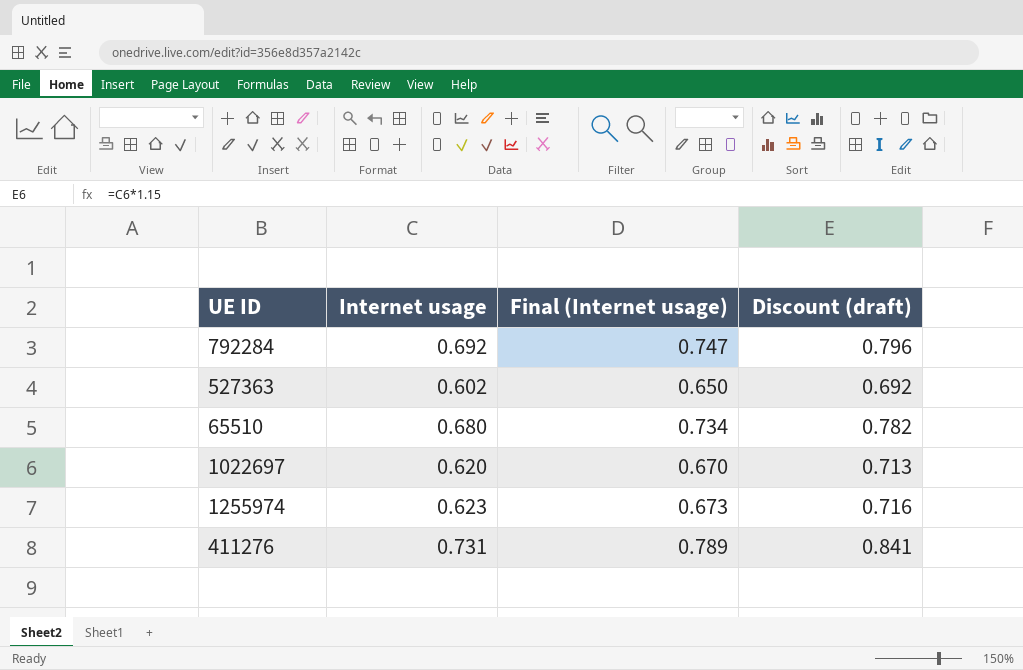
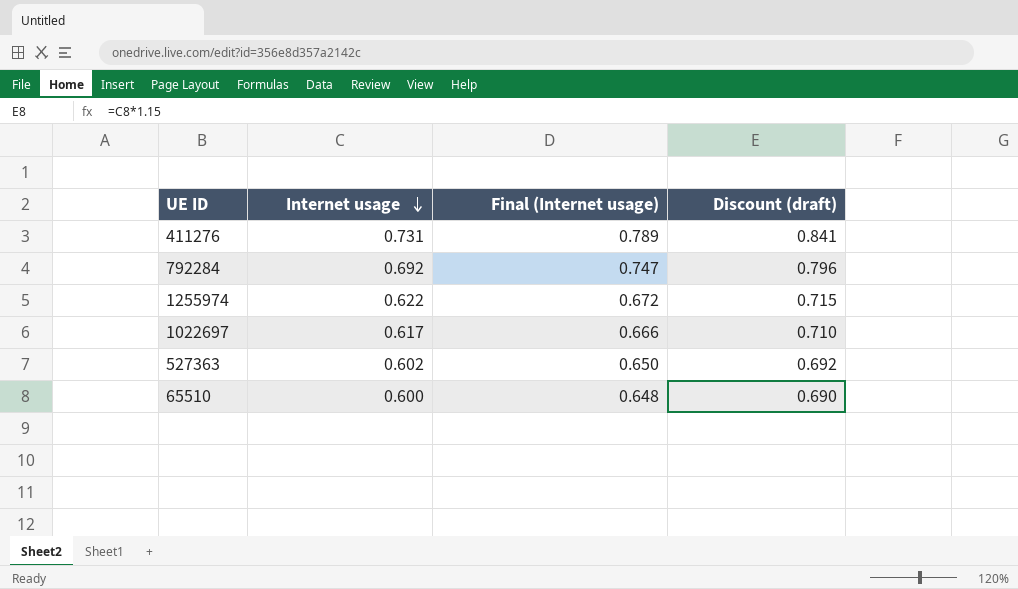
row order: none -> Internet usage descending
1255974 | Internet usage: 0.623 -> 0.622
1255974 | Final (Internet usage): 0.673 -> 0.672
1255974 | Discount (draft): 0.716 -> 0.715
1022697 | Internet usage: 0.620 -> 0.617
1022697 | Final (Internet usage): 0.670 -> 0.666
1022697 | Discount (draft): 0.713 -> 0.710
65510 | Internet usage: 0.680 -> 0.600
65510 | Final (Internet usage): 0.734 -> 0.648
65510 | Discount (draft): 0.782 -> 0.690

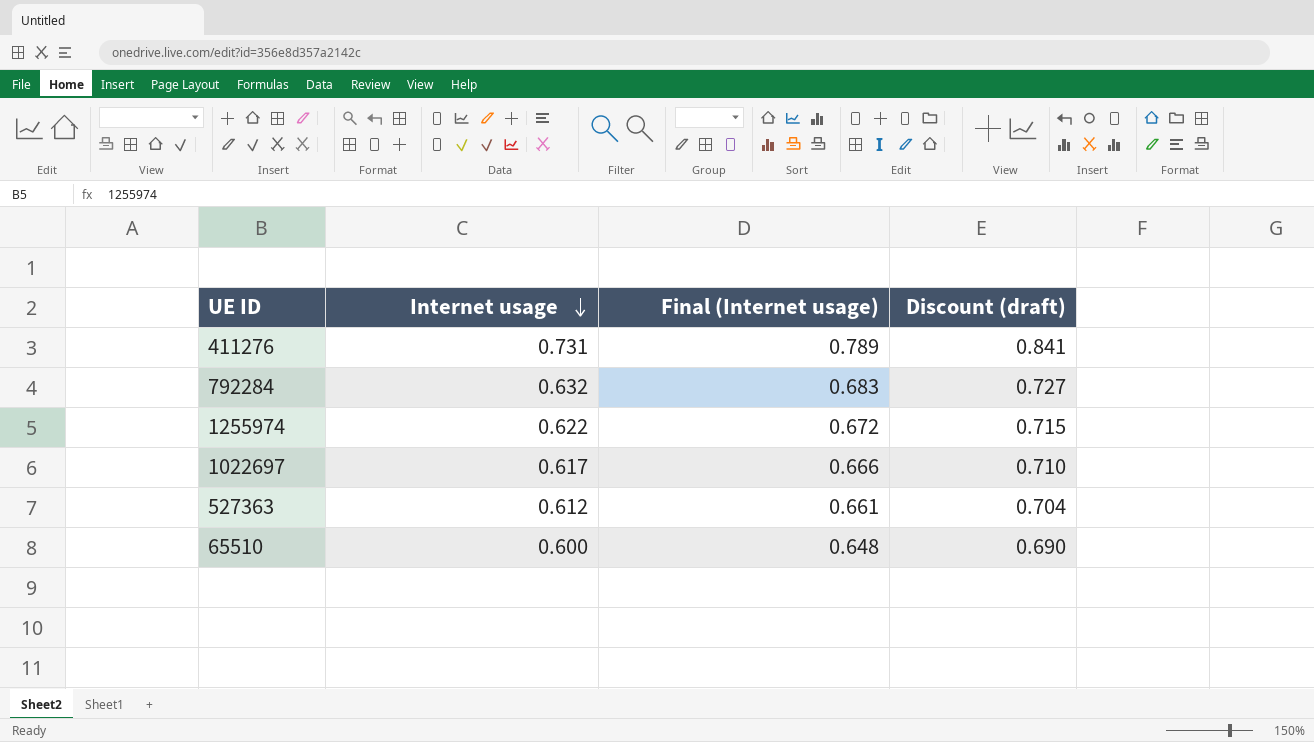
792284 | Internet usage: 0.692 -> 0.632
792284 | Final (Internet usage): 0.747 -> 0.683
792284 | Discount (draft): 0.796 -> 0.727
527363 | Internet usage: 0.602 -> 0.612
527363 | Final (Internet usage): 0.650 -> 0.661
527363 | Discount (draft): 0.692 -> 0.704

